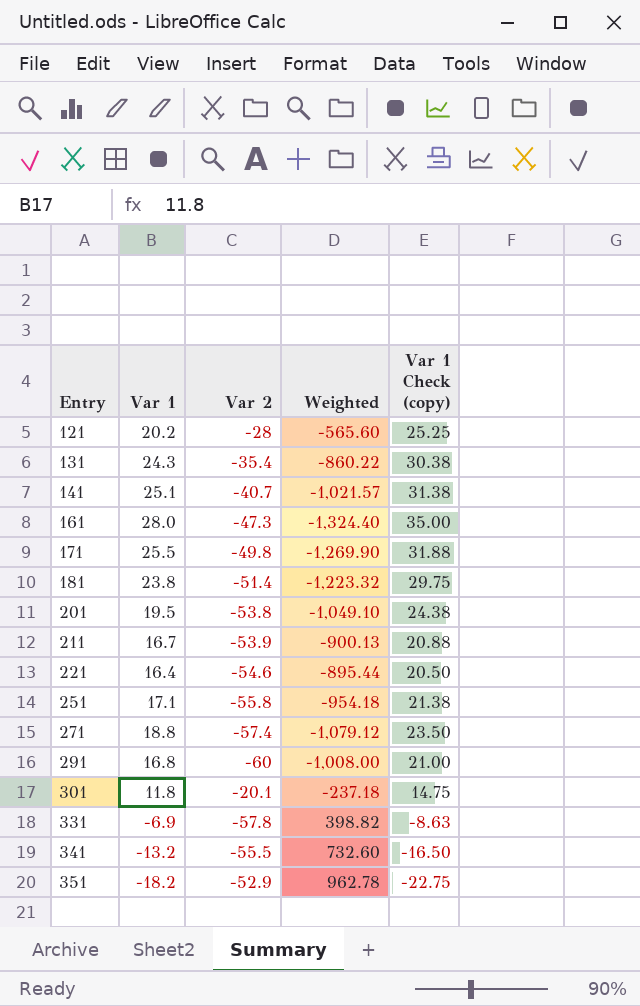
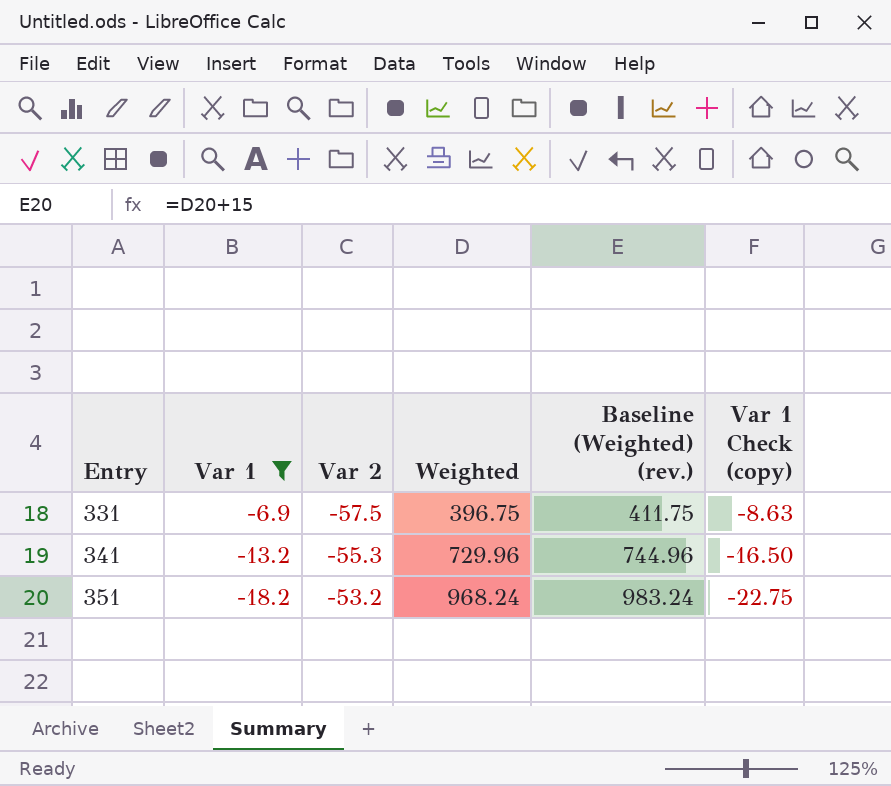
filter: none -> Var 1 <= -6.9
column Baseline (Weighted) (rev.) | formula: none -> [Weighted] + 15
331 | Var 2: -57.8 -> -57.5
331 | Weighted: 398.82 -> 396.75
341 | Var 2: -55.5 -> -55.3
341 | Weighted: 732.60 -> 729.96
351 | Var 2: -52.9 -> -53.2
351 | Weighted: 962.78 -> 968.24

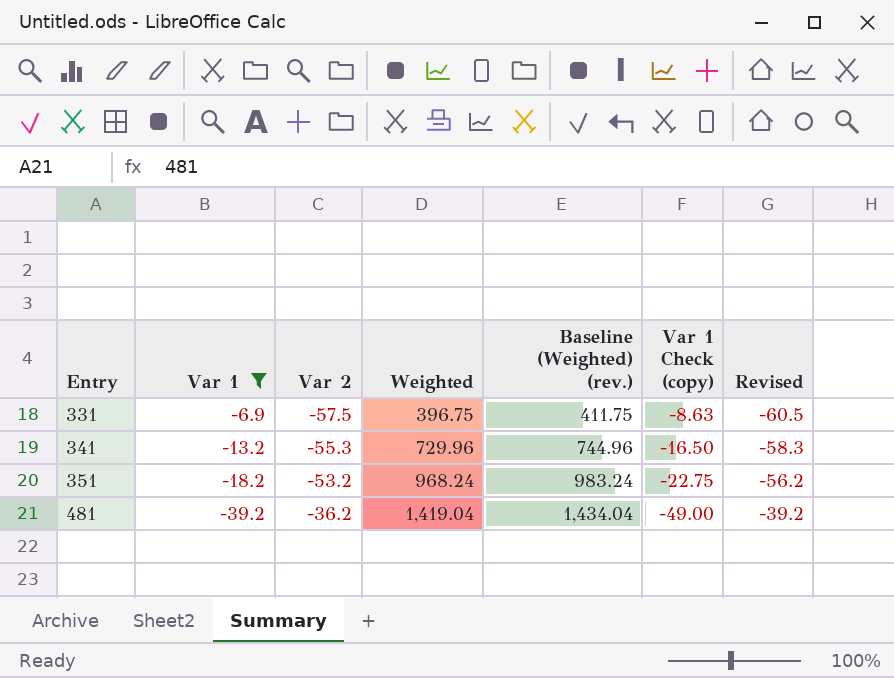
column Revised | formula: none -> [Var 2] - 3
row 481: none -> -39.2 | -36.2 | 1,419.04 | 1,434.04 | -49.00 | -39.2

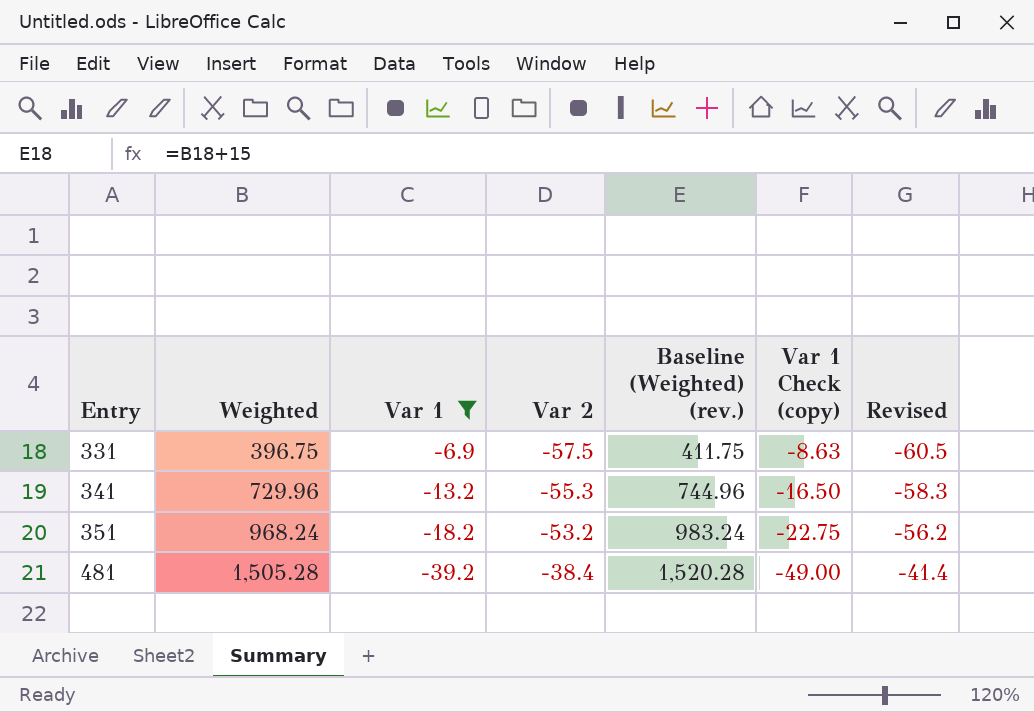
column Weighted | position: 4 -> 2
481 | Weighted: 1,419.04 -> 1,505.28
481 | Var 2: -36.2 -> -38.4
481 | Baseline (Weighted) (rev.): 1,434.04 -> 1,520.28
481 | Revised: -39.2 -> -41.4

